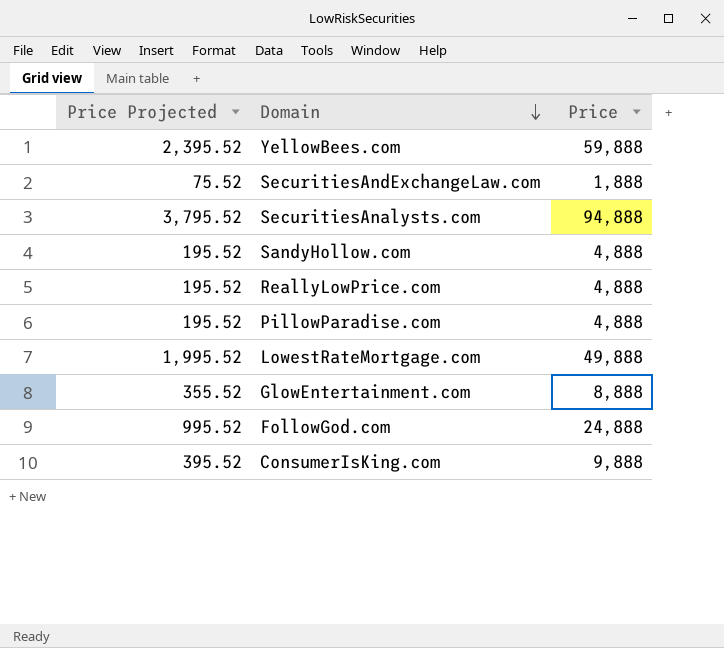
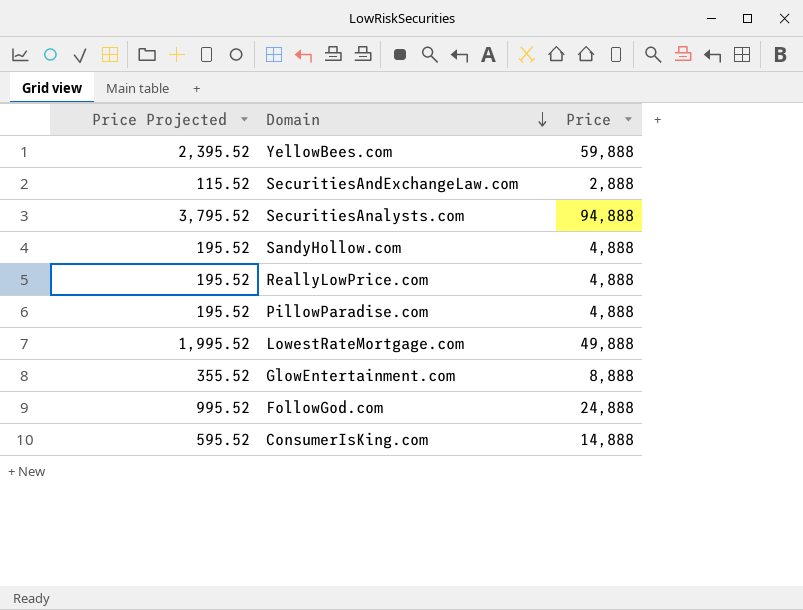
SecuritiesAndExchangeLaw.com | Price Projected: 75.52 -> 115.52
SecuritiesAndExchangeLaw.com | Price: 1,888 -> 2,888
ConsumerIsKing.com | Price Projected: 395.52 -> 595.52
ConsumerIsKing.com | Price: 9,888 -> 14,888

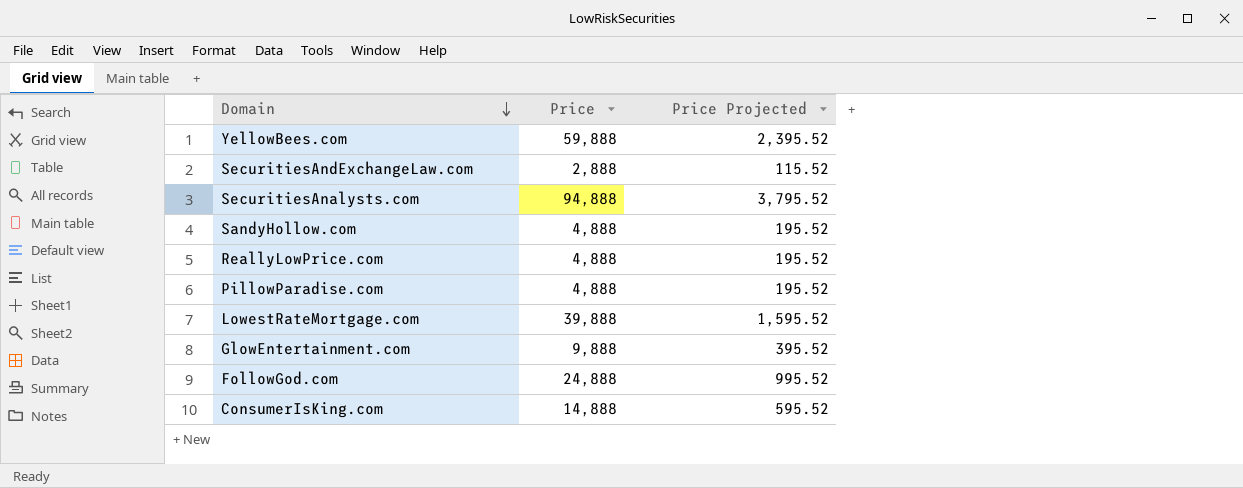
column Price Projected | position: 1 -> 3
LowestRateMortgage.com | Price: 49,888 -> 39,888
LowestRateMortgage.com | Price Projected: 1,995.52 -> 1,595.52
GlowEntertainment.com | Price: 8,888 -> 9,888
GlowEntertainment.com | Price Projected: 355.52 -> 395.52

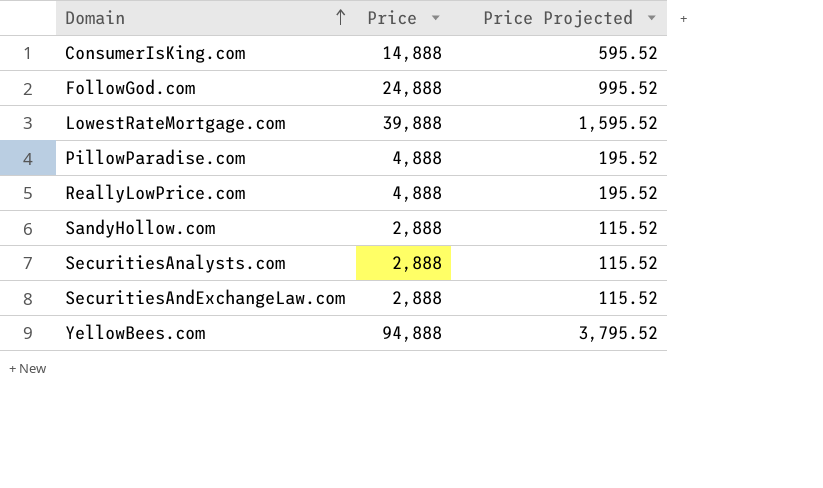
row order: Domain descending -> Domain ascending
row GlowEntertainment.com: 9,888 | 395.52 -> none
SandyHollow.com | Price: 4,888 -> 2,888
SandyHollow.com | Price Projected: 195.52 -> 115.52
SecuritiesAnalysts.com | Price: 94,888 -> 2,888
SecuritiesAnalysts.com | Price Projected: 3,795.52 -> 115.52
YellowBees.com | Price: 59,888 -> 94,888
YellowBees.com | Price Projected: 2,395.52 -> 3,795.52

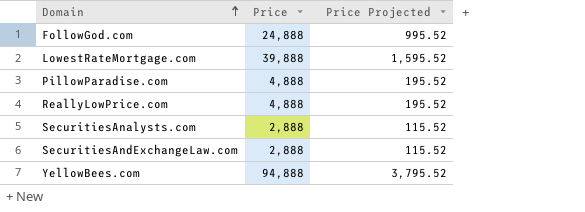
row ConsumerIsKing.com: 14,888 | 595.52 -> none
row SandyHollow.com: 2,888 | 115.52 -> none

